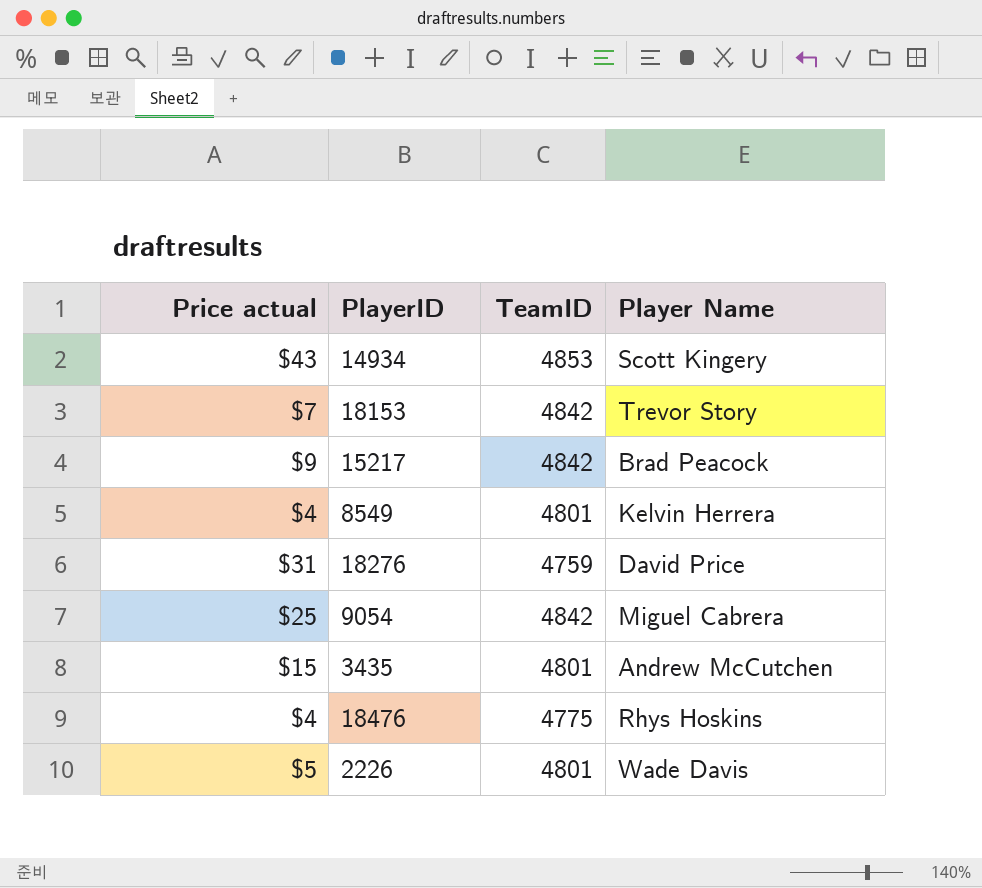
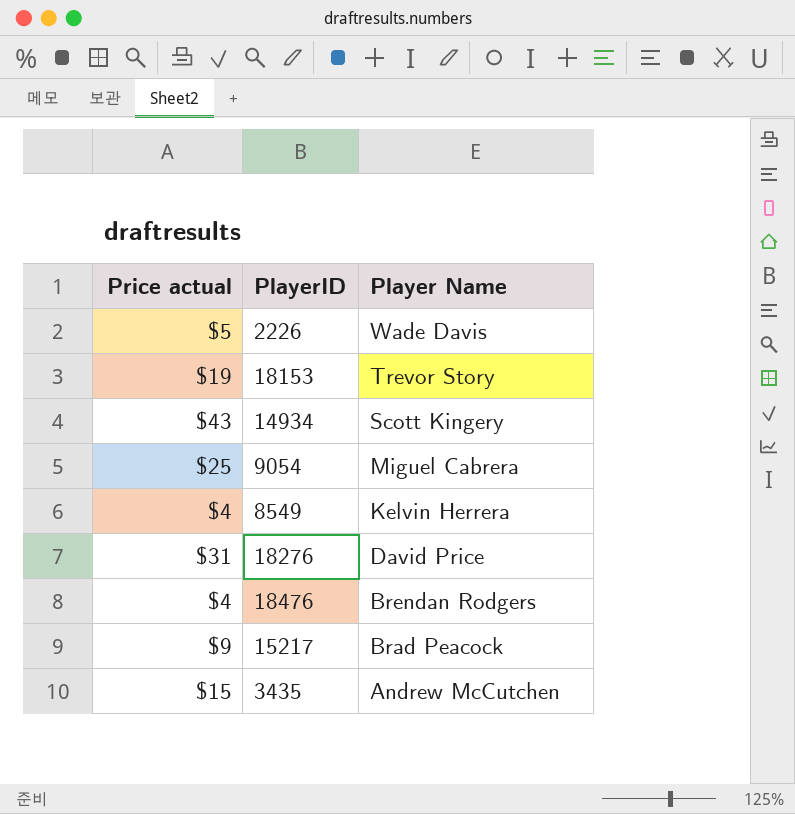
row order: none -> Player Name descending
column TeamID | position: 3 -> none
18153 | Price actual: $7 -> $19
18476 | Player Name: Rhys Hoskins -> Brendan Rodgers

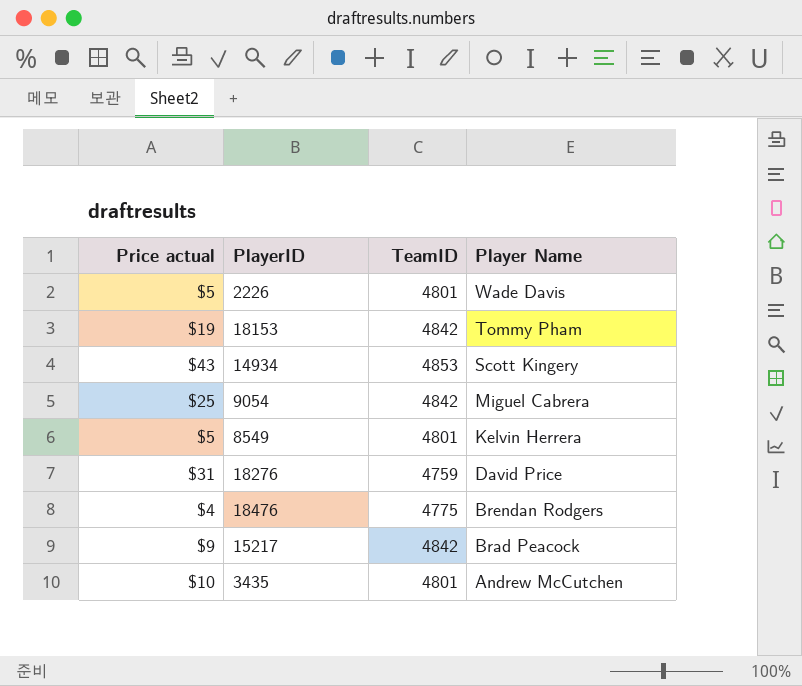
column TeamID | position: none -> 3
18153 | Player Name: Trevor Story -> Tommy Pham
8549 | Price actual: $4 -> $5
3435 | Price actual: $15 -> $10

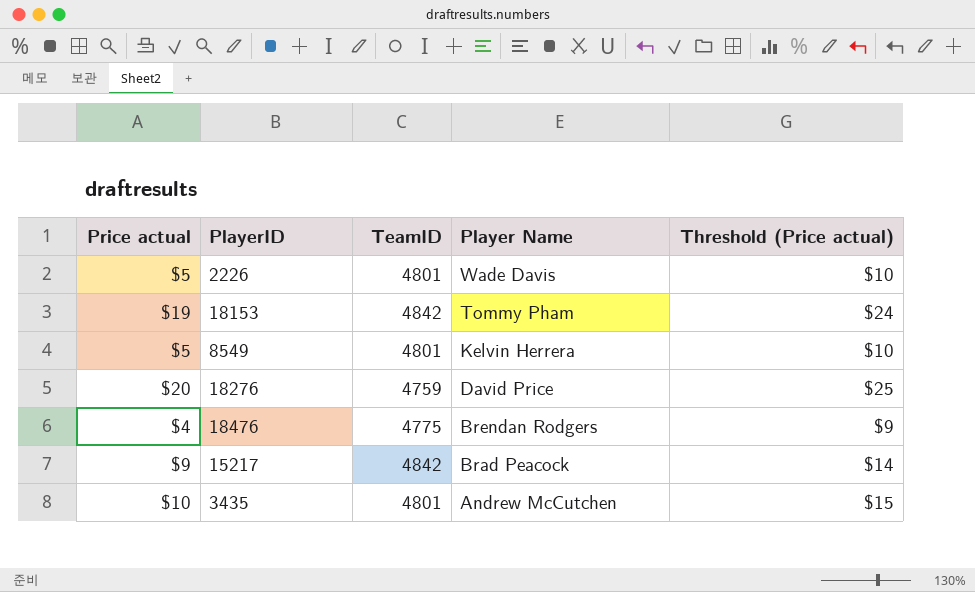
column Threshold (Price actual) | formula: none -> [Price actual] + 5
row 14934: $43 | 4853 | Scott Kingery -> none
row 9054: $25 | 4842 | Miguel Cabrera -> none
18276 | Price actual: $31 -> $20

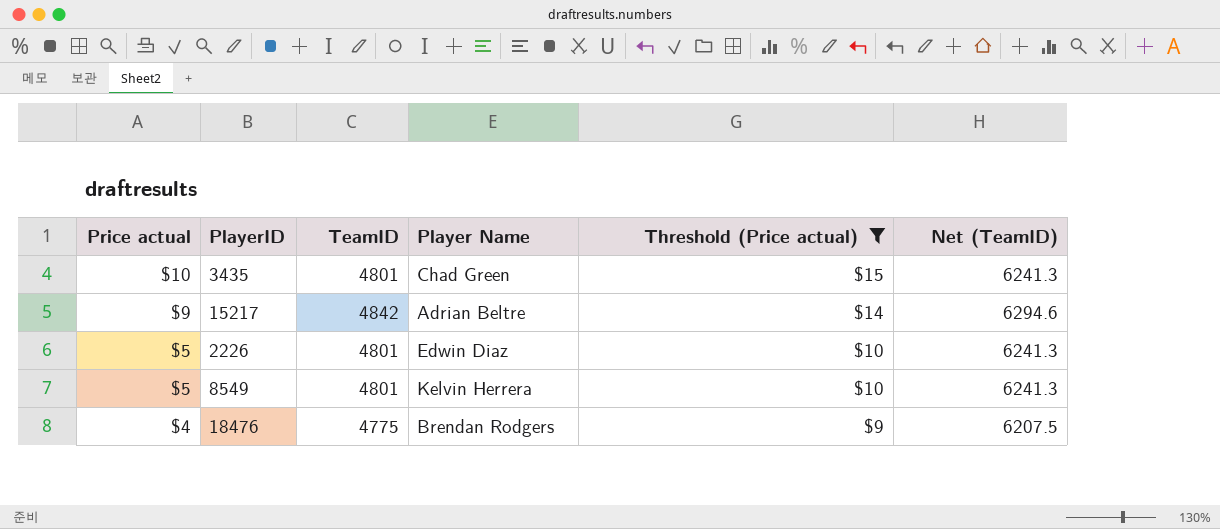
filter: none -> Threshold (Price actual) <= $15
row order: Player Name descending -> Price actual descending
column Net (TeamID) | formula: none -> [TeamID] * 1.3
3435 | Player Name: Andrew McCutchen -> Chad Green
15217 | Player Name: Brad Peacock -> Adrian Beltre
2226 | Player Name: Wade Davis -> Edwin Diaz

